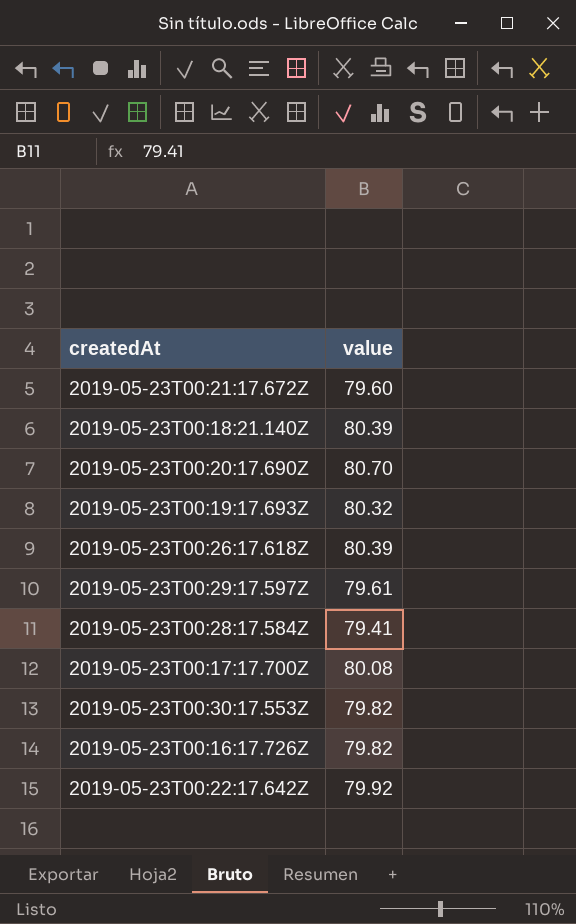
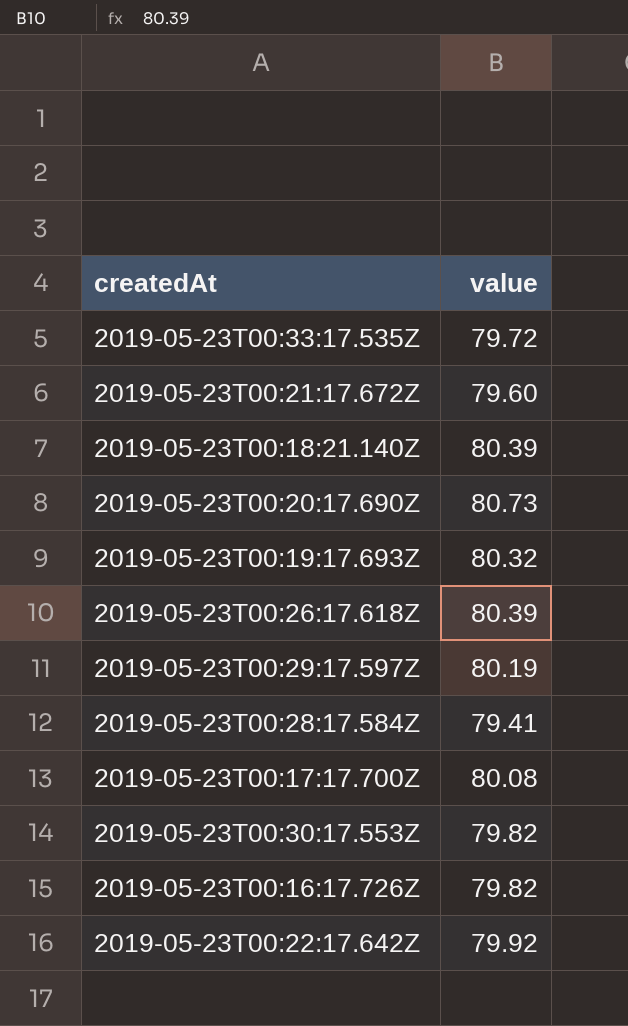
row 2019-05-23T00:33:17.535Z: none -> 79.72
2019-05-23T00:20:17.690Z | value: 80.70 -> 80.73
2019-05-23T00:29:17.597Z | value: 79.61 -> 80.19

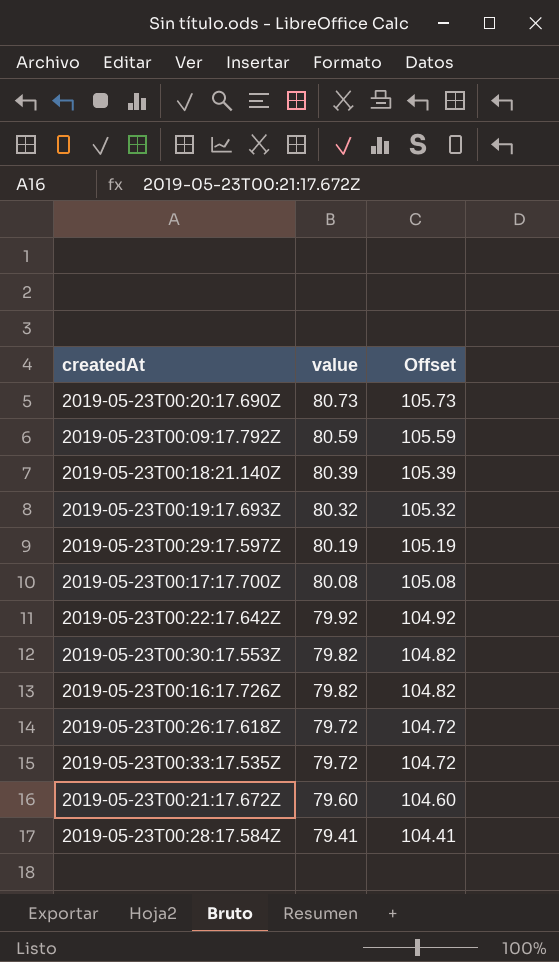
row order: none -> value descending
column Offset | formula: none -> [value] + 25
row 2019-05-23T00:09:17.792Z: none -> 80.59 | 105.59
2019-05-23T00:26:17.618Z | value: 80.39 -> 79.72

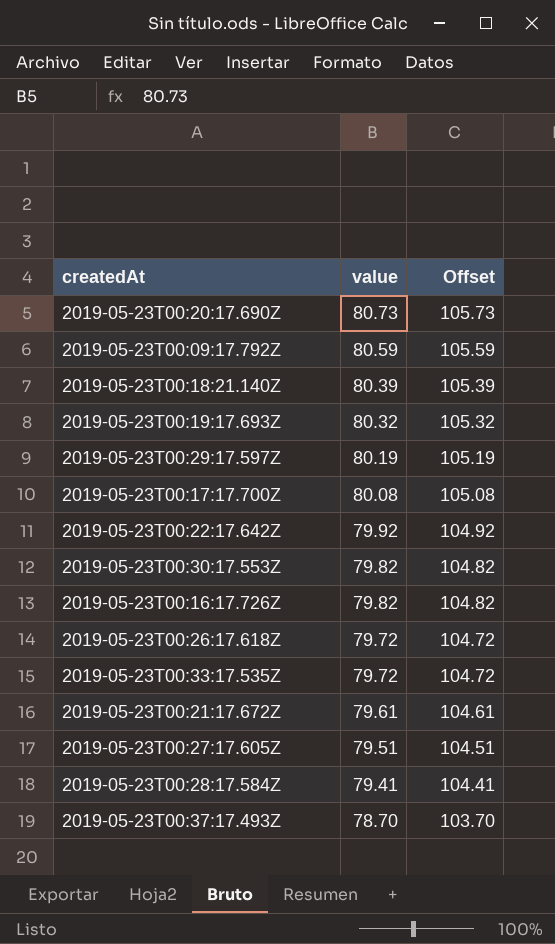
2019-05-23T00:21:17.672Z | value: 79.60 -> 79.61
2019-05-23T00:21:17.672Z | Offset: 104.60 -> 104.61
row 2019-05-23T00:27:17.605Z: none -> 79.51 | 104.51
row 2019-05-23T00:37:17.493Z: none -> 78.70 | 103.70

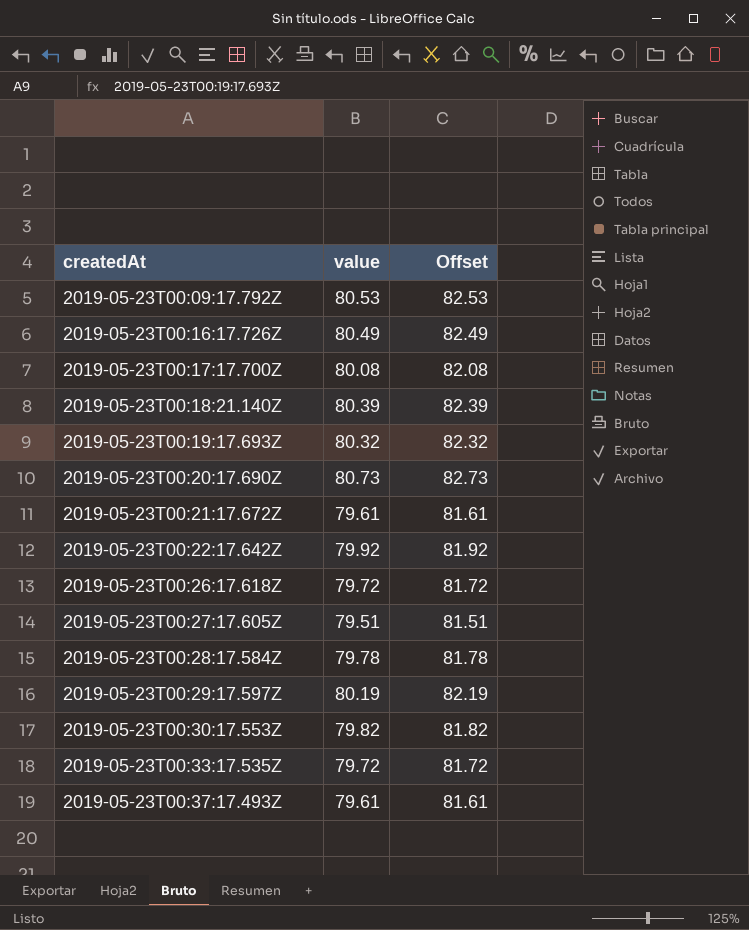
row order: value descending -> createdAt ascending
column Offset | formula: [value] + 25 -> [value] + 2
2019-05-23T00:09:17.792Z | value: 80.59 -> 80.53
2019-05-23T00:16:17.726Z | value: 79.82 -> 80.49
2019-05-23T00:28:17.584Z | value: 79.41 -> 79.78
2019-05-23T00:37:17.493Z | value: 78.70 -> 79.61

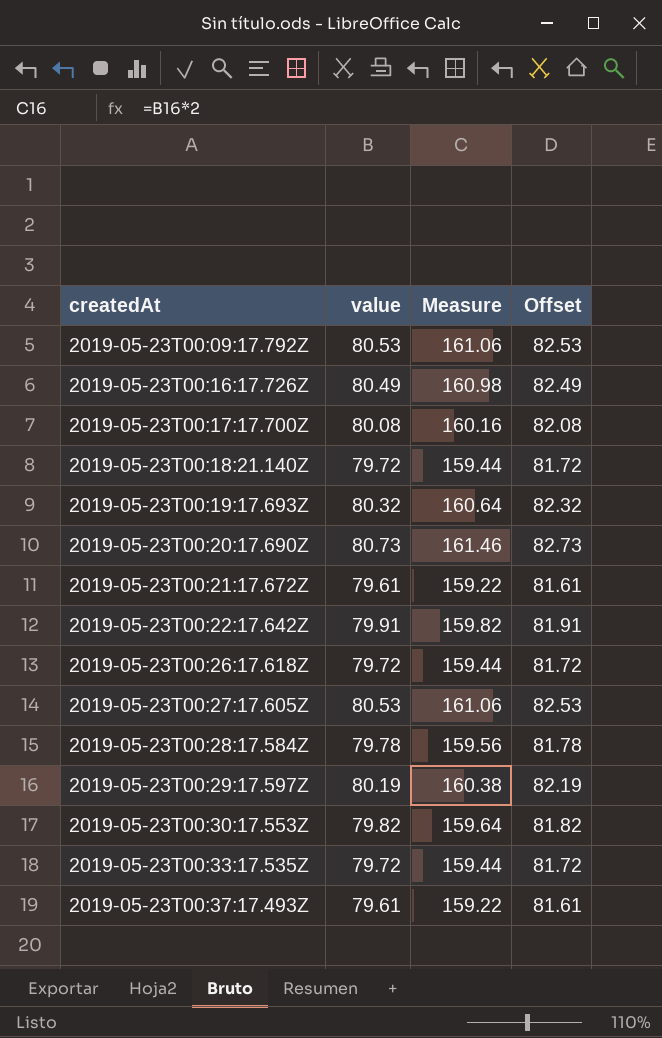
column Measure | formula: none -> [value] * 2
2019-05-23T00:18:21.140Z | value: 80.39 -> 79.72
2019-05-23T00:18:21.140Z | Offset: 82.39 -> 81.72
2019-05-23T00:22:17.642Z | value: 79.92 -> 79.91
2019-05-23T00:22:17.642Z | Offset: 81.92 -> 81.91
2019-05-23T00:27:17.605Z | value: 79.51 -> 80.53
2019-05-23T00:27:17.605Z | Offset: 81.51 -> 82.53

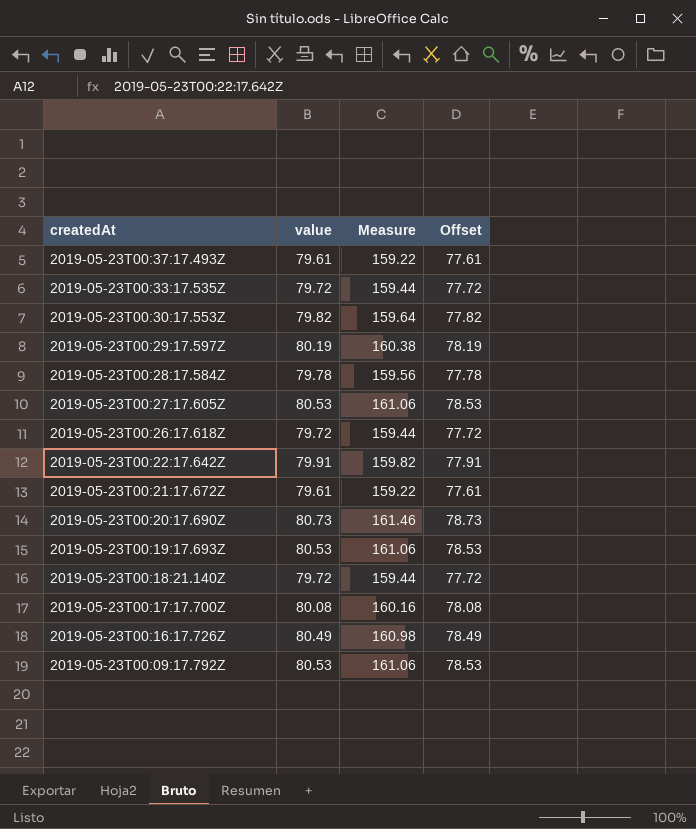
row order: createdAt ascending -> createdAt descending
column Offset | formula: [value] + 2 -> [value] - 2
2019-05-23T00:19:17.693Z | value: 80.32 -> 80.53
2019-05-23T00:19:17.693Z | Measure: 160.64 -> 161.06

